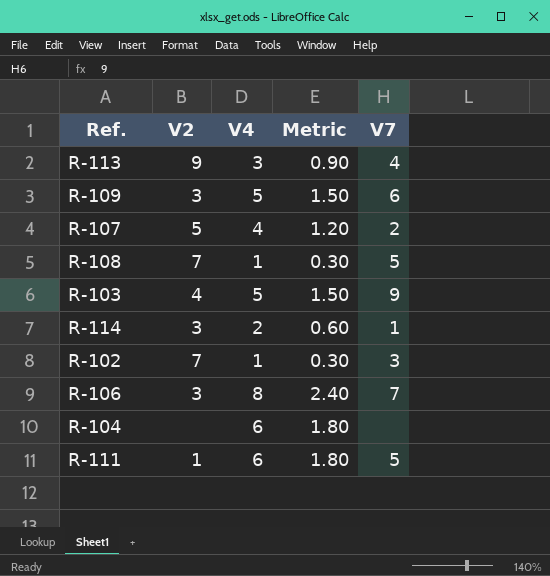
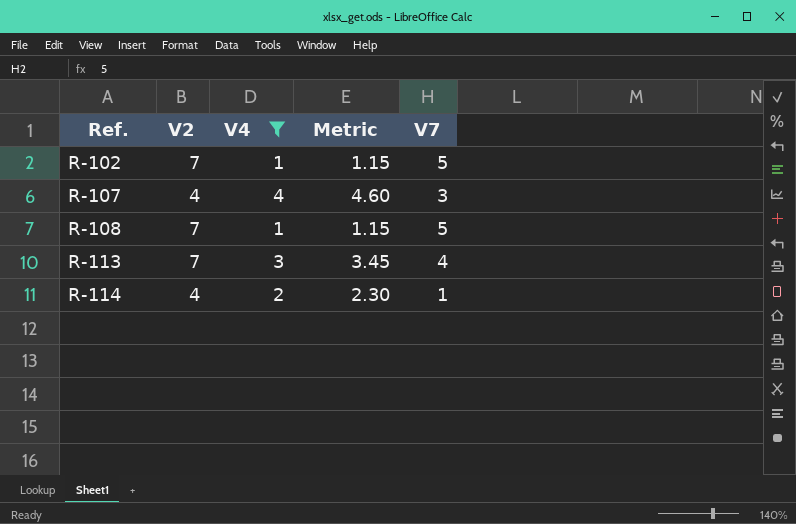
filter: none -> V4 <= 4
row order: none -> Ref. ascending
column Metric | formula: [V4] * 0.3 -> [V4] * 1.15
R-102 | V7: 3 -> 5
R-107 | V2: 5 -> 4
R-107 | V7: 2 -> 3
R-113 | V2: 9 -> 7
R-114 | V2: 3 -> 4

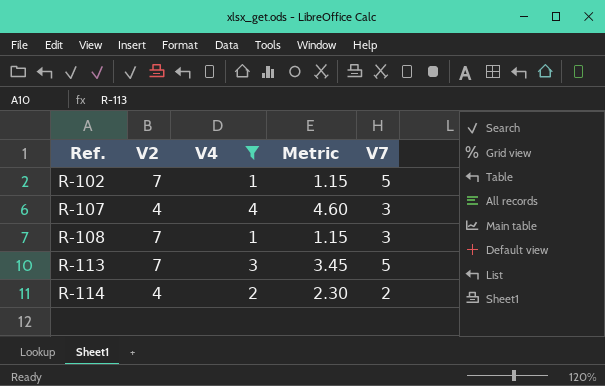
R-108 | V7: 5 -> 3
R-113 | V7: 4 -> 5
R-114 | V7: 1 -> 2

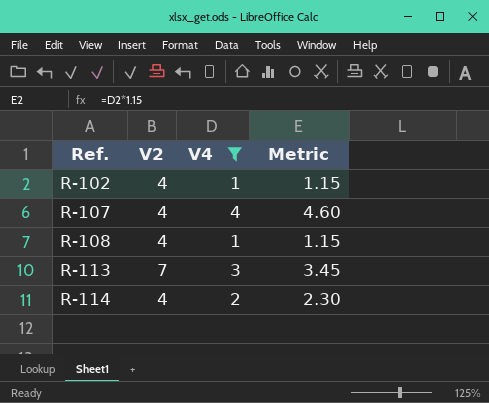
column V7 | position: 5 -> none
R-102 | V2: 7 -> 4
R-108 | V2: 7 -> 4

